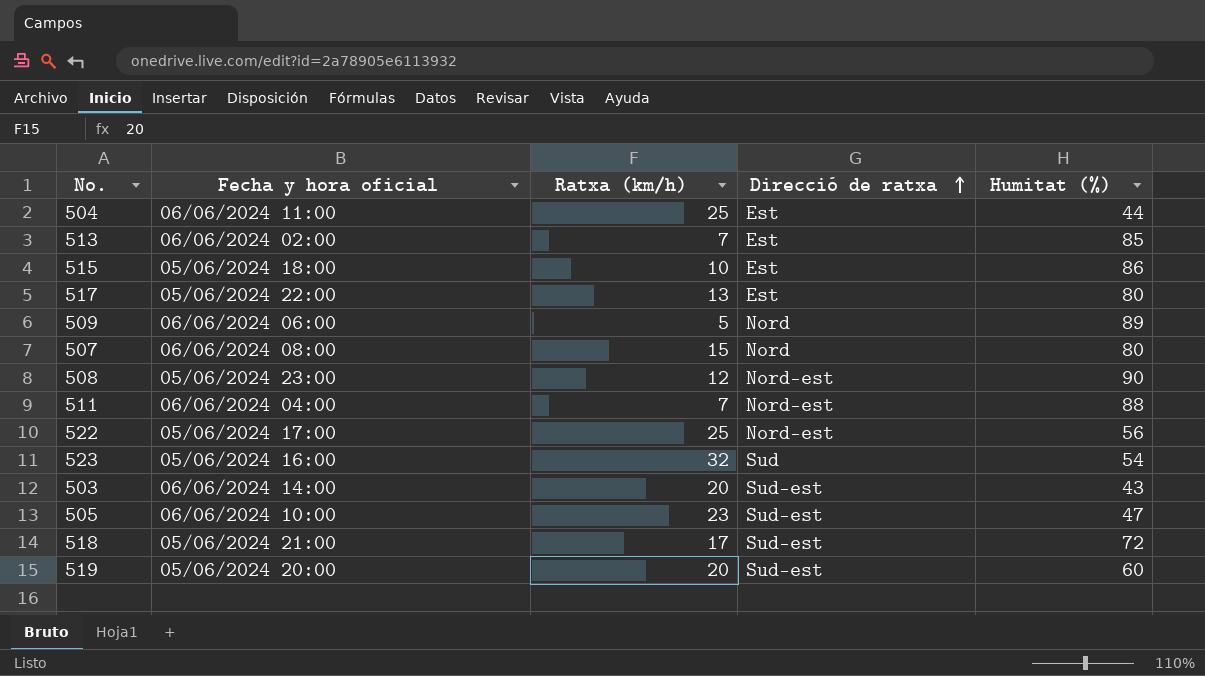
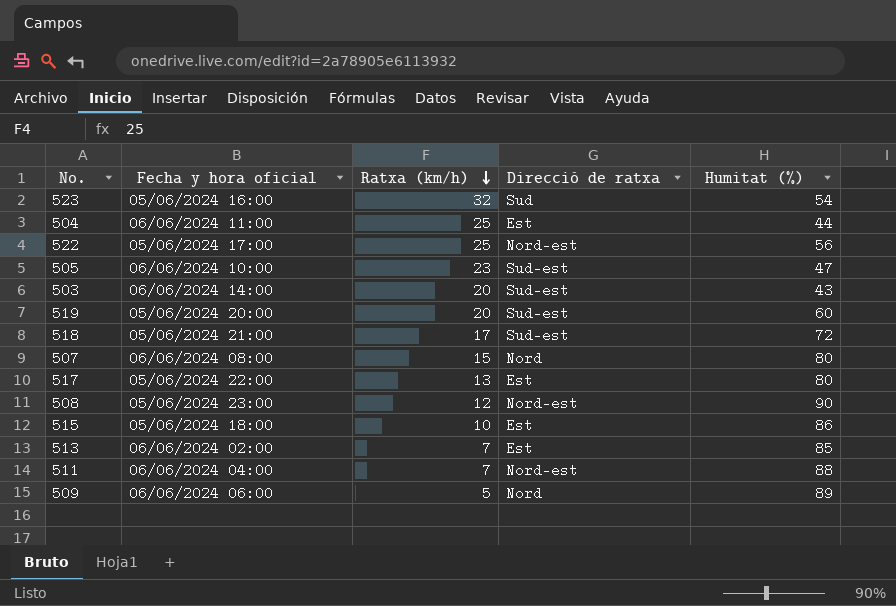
row order: Direcció de ratxa ascending -> Ratxa (km/h) descending

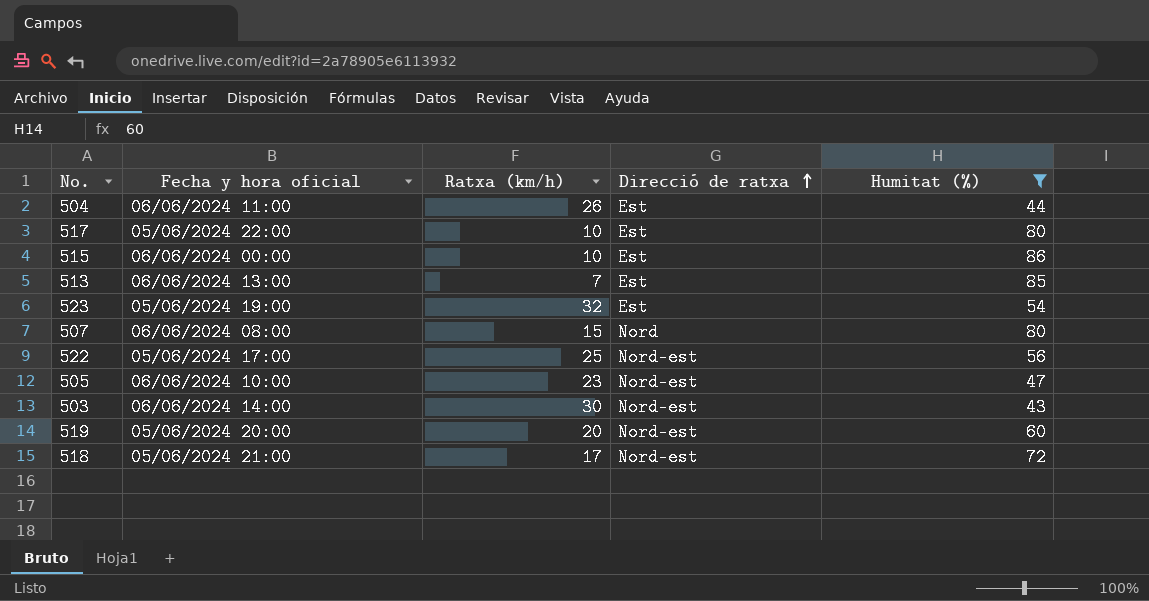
filter: none -> Humitat (%) <= 86
row order: Ratxa (km/h) descending -> Direcció de ratxa ascending
504 | Ratxa (km/h): 25 -> 26
517 | Ratxa (km/h): 13 -> 10
515 | Fecha y hora oficial: 05/06/2024 18:00 -> 06/06/2024 00:00
513 | Fecha y hora oficial: 06/06/2024 02:00 -> 06/06/2024 13:00
523 | Fecha y hora oficial: 05/06/2024 16:00 -> 05/06/2024 19:00
523 | Direcció de ratxa: Sud -> Est
505 | Direcció de ratxa: Sud-est -> Nord-est
503 | Ratxa (km/h): 20 -> 30
503 | Direcció de ratxa: Sud-est -> Nord-est
519 | Direcció de ratxa: Sud-est -> Nord-est
518 | Direcció de ratxa: Sud-est -> Nord-est

